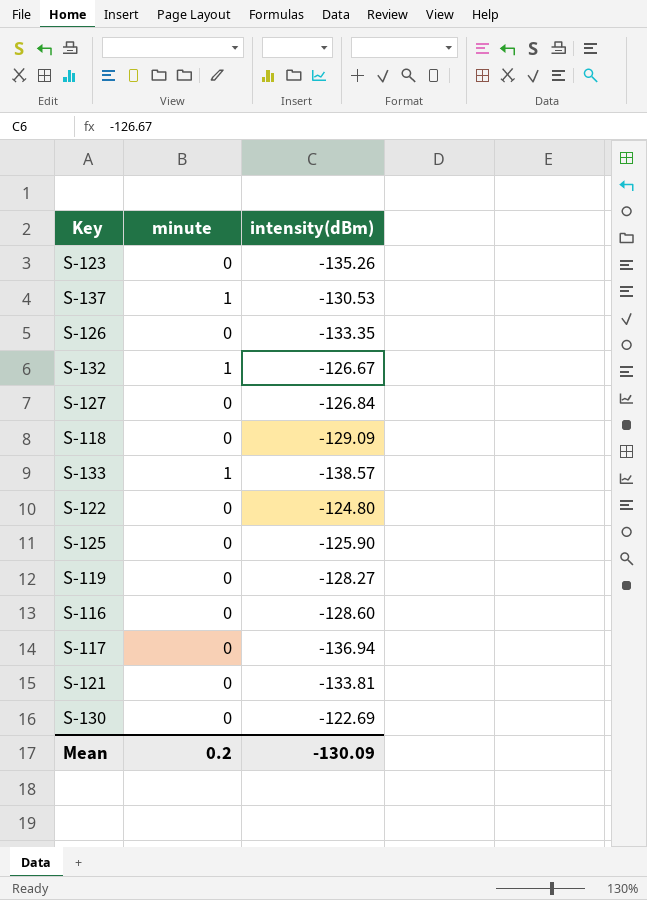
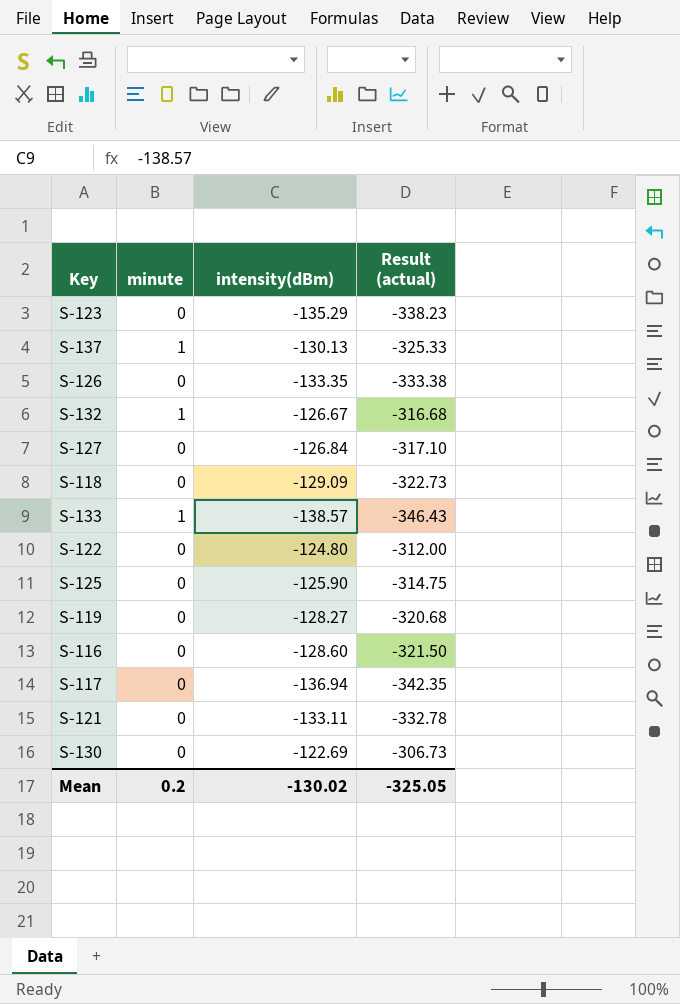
column Result (actual) | formula: none -> [intensity(dBm)] * 2.5
S-123 | intensity(dBm): -135.26 -> -135.29
S-137 | intensity(dBm): -130.53 -> -130.13
S-121 | intensity(dBm): -133.81 -> -133.11
Mean | intensity(dBm): -130.09 -> -130.02

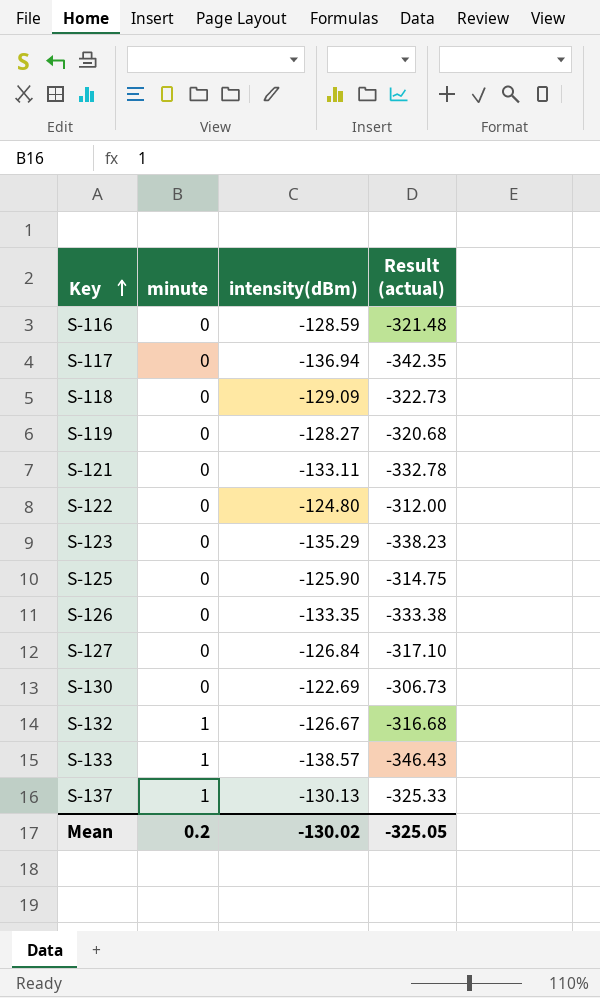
row order: none -> Key ascending
S-116 | intensity(dBm): -128.60 -> -128.59
S-116 | Result (actual): -321.50 -> -321.48

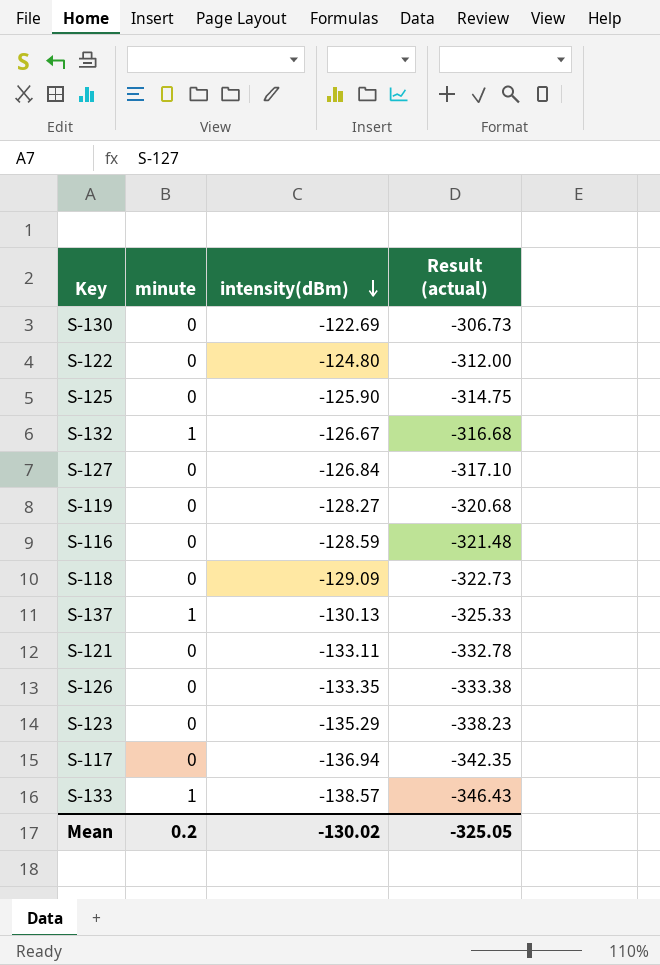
row order: Key ascending -> intensity(dBm) descending

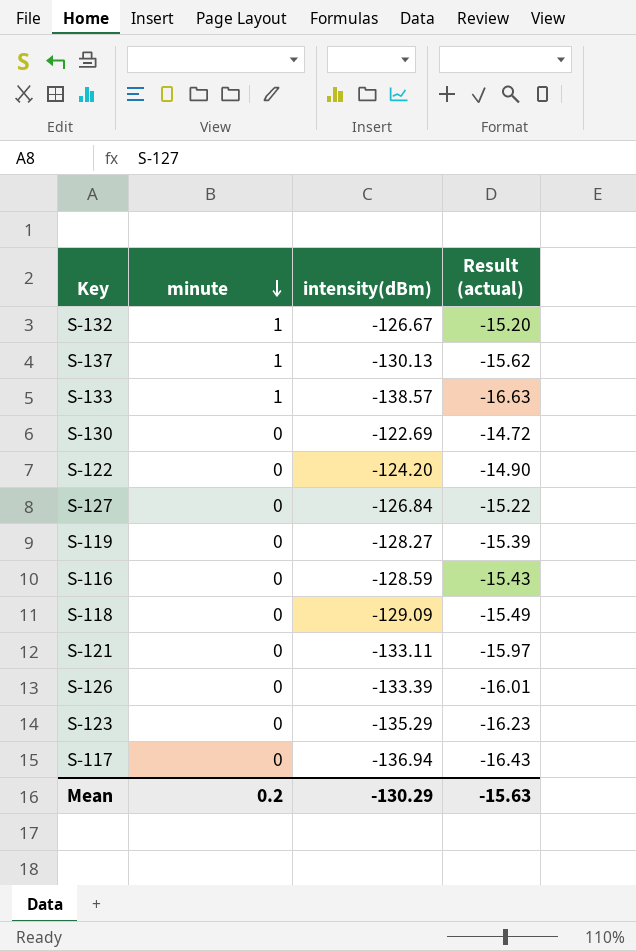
row order: intensity(dBm) descending -> minute descending
column Result (actual) | formula: [intensity(dBm)] * 2.5 -> [intensity(dBm)] * 0.12
row S-125: 0 | -125.90 | -314.75 -> none
S-122 | intensity(dBm): -124.80 -> -124.20
S-126 | intensity(dBm): -133.35 -> -133.39
Mean | intensity(dBm): -130.02 -> -130.29
Mean | Result (actual): -325.05 -> -15.63

